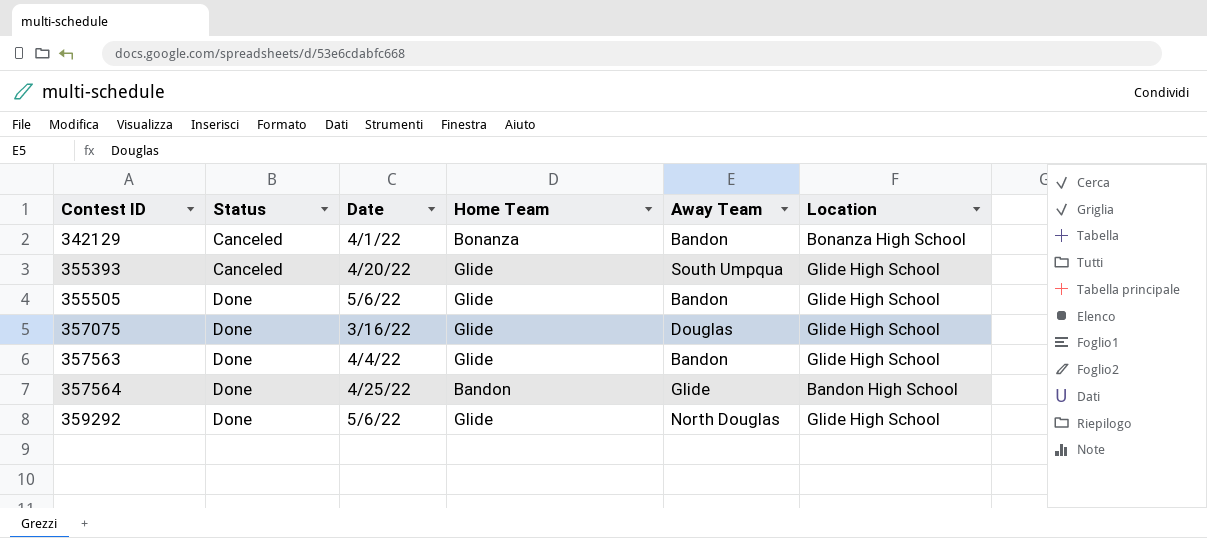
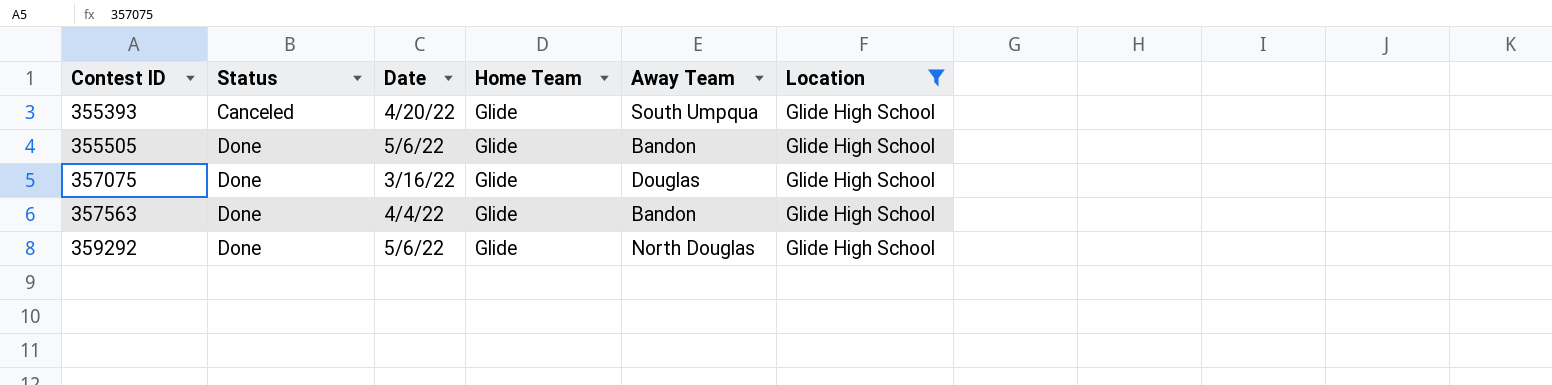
filter: none -> Location = Glide High School

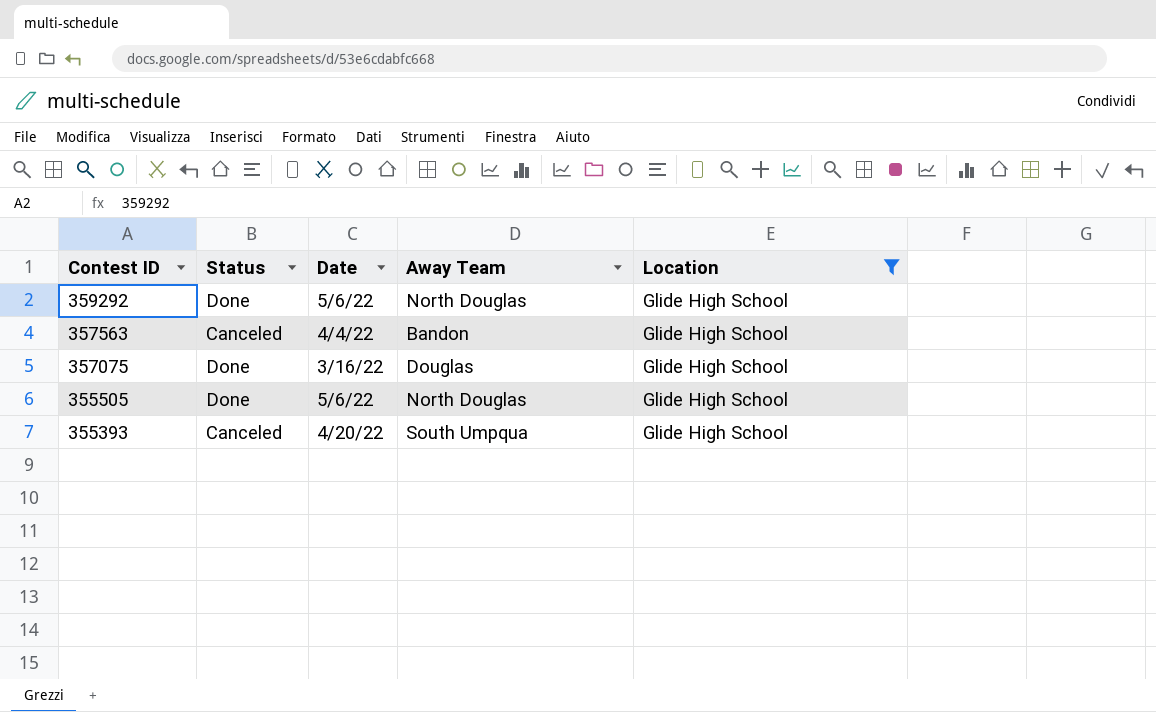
row order: Contest ID ascending -> Contest ID descending
column Home Team | position: 4 -> none
357563 | Status: Done -> Canceled
355505 | Away Team: Bandon -> North Douglas

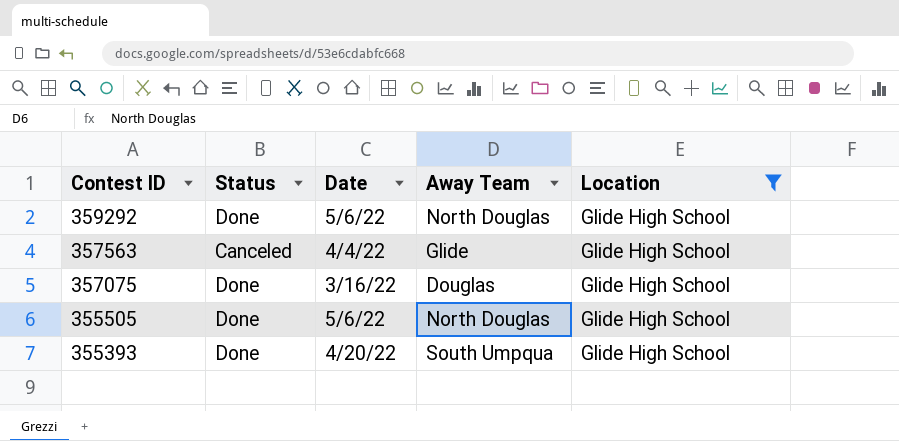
357563 | Away Team: Bandon -> Glide
355393 | Status: Canceled -> Done

